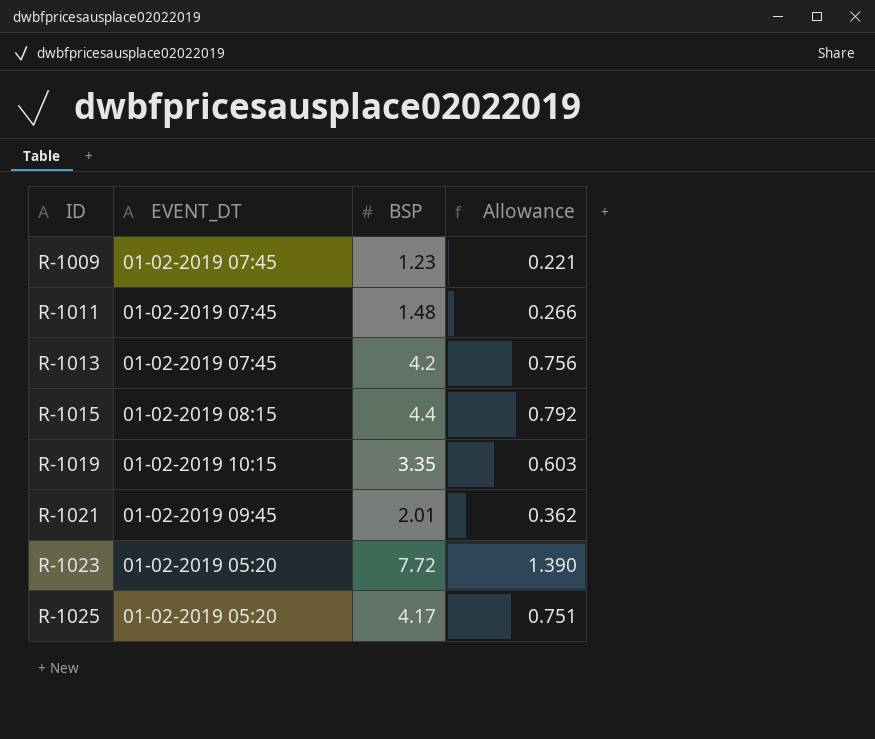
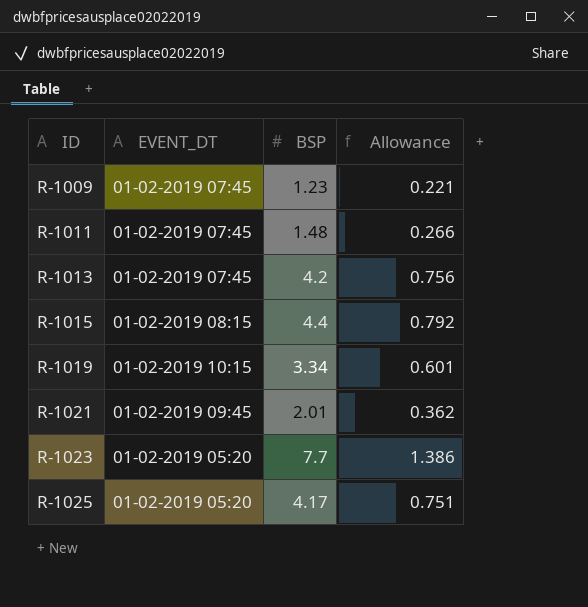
R-1019 | BSP: 3.35 -> 3.34
R-1019 | Allowance: 0.603 -> 0.601
R-1023 | BSP: 7.72 -> 7.7
R-1023 | Allowance: 1.390 -> 1.386

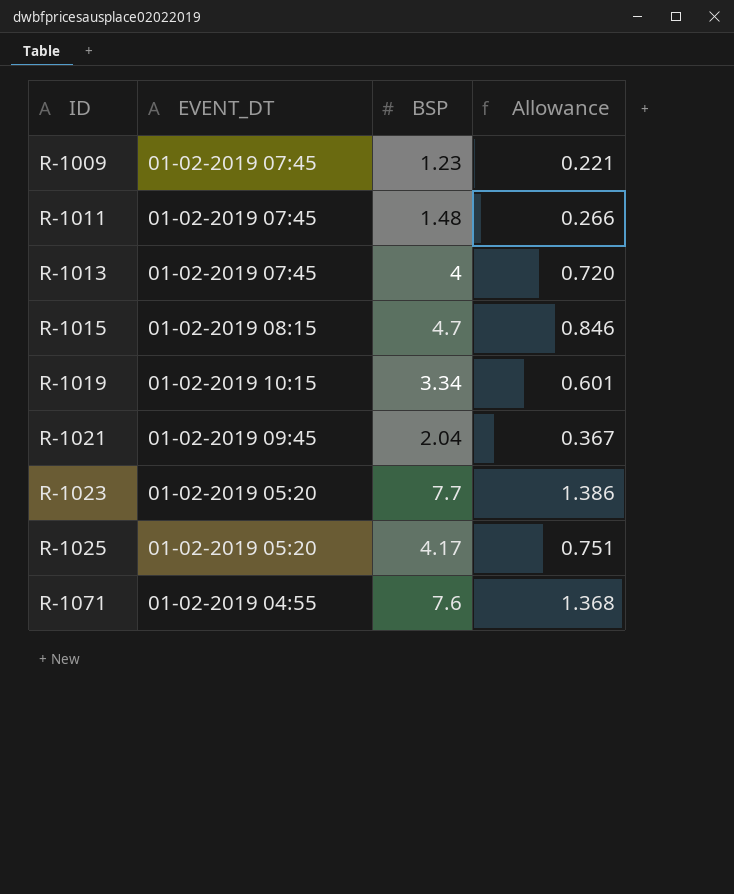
R-1013 | BSP: 4.2 -> 4
R-1013 | Allowance: 0.756 -> 0.720
R-1015 | BSP: 4.4 -> 4.7
R-1015 | Allowance: 0.792 -> 0.846
R-1021 | BSP: 2.01 -> 2.04
R-1021 | Allowance: 0.362 -> 0.367
row R-1071: none -> 01-02-2019 04:55 | 7.6 | 1.368

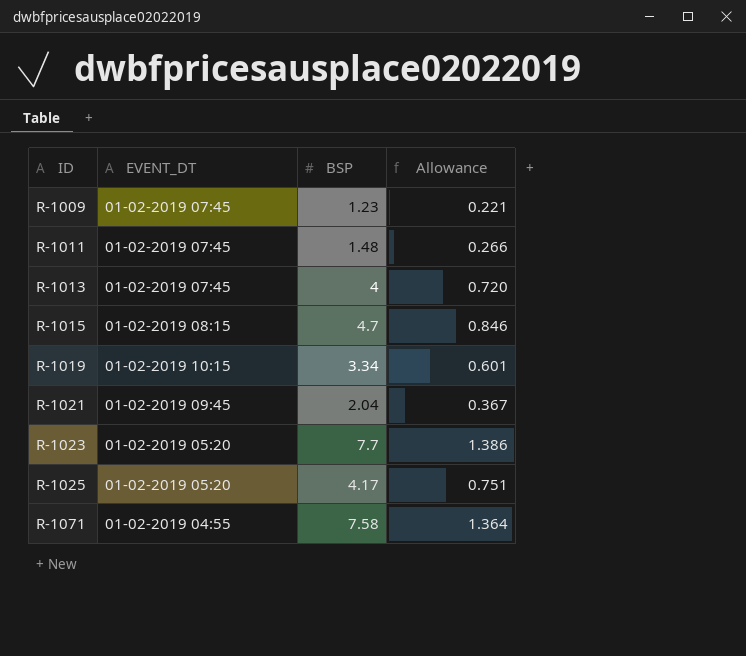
R-1071 | BSP: 7.6 -> 7.58
R-1071 | Allowance: 1.368 -> 1.364

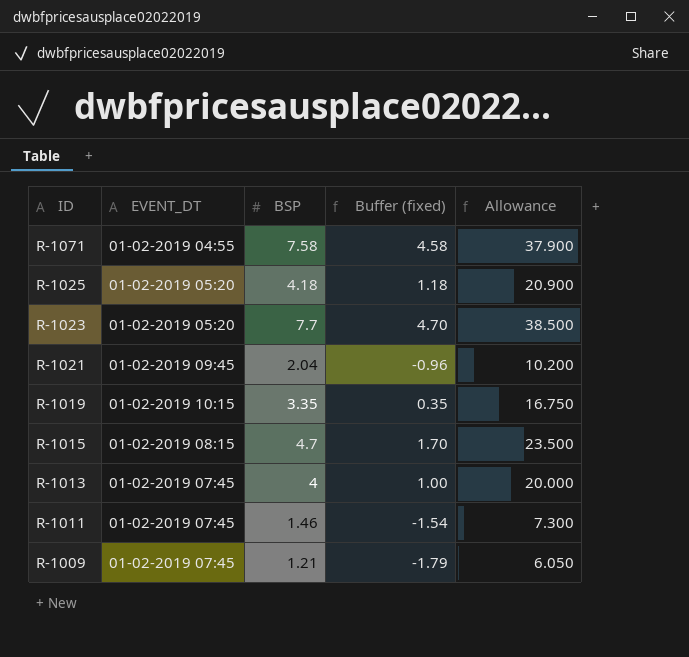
row order: ID ascending -> ID descending
column Buffer (fixed) | formula: none -> [BSP] - 3
column Allowance | formula: [BSP] * 0.18 -> [BSP] * 5
R-1025 | BSP: 4.17 -> 4.18
R-1019 | BSP: 3.34 -> 3.35
R-1011 | BSP: 1.48 -> 1.46
R-1009 | BSP: 1.23 -> 1.21

